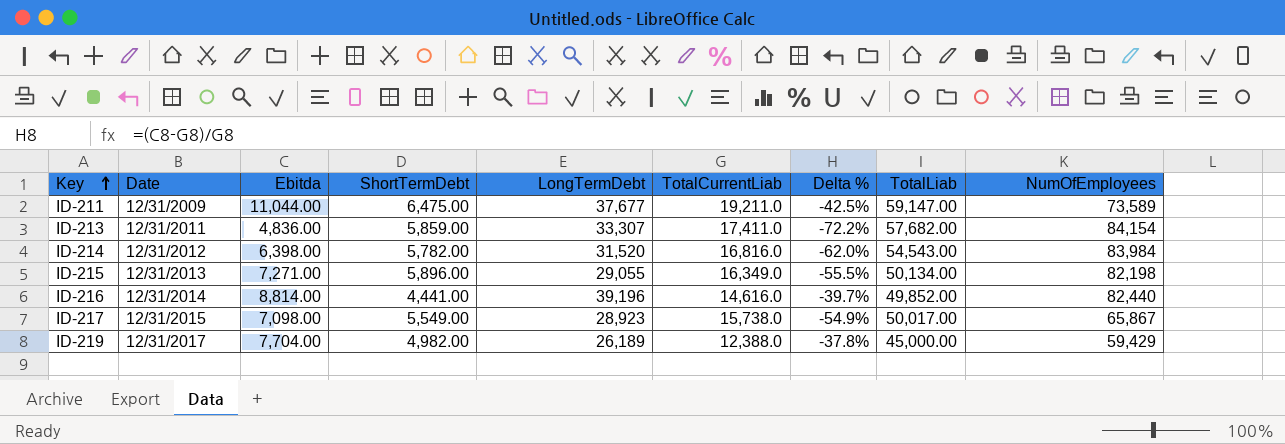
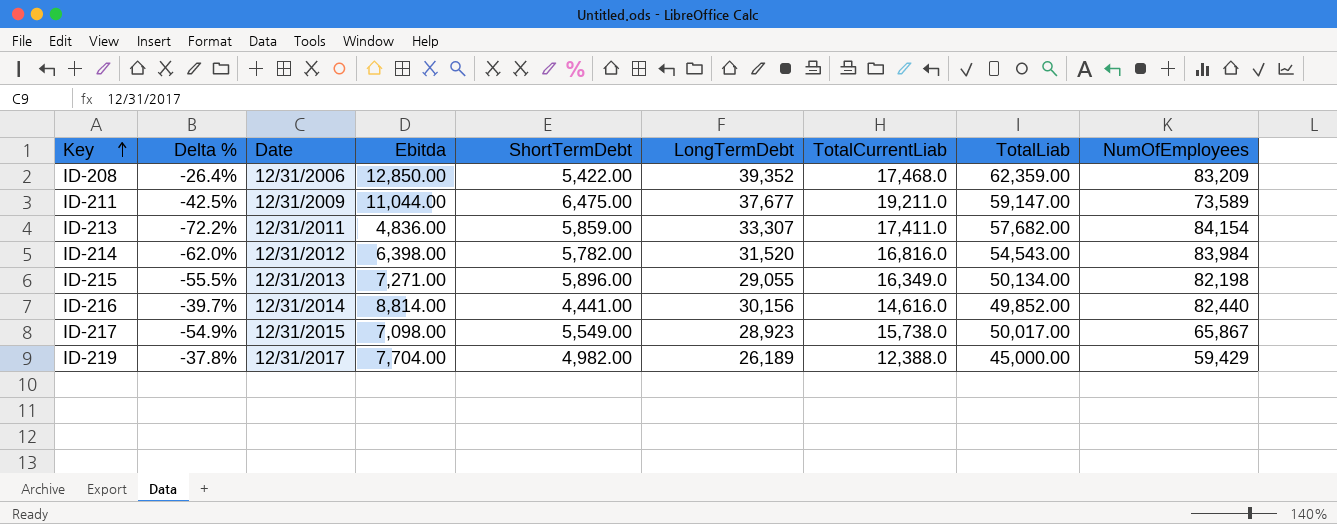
column Delta % | position: 7 -> 2
row ID-208: none -> -26.4% | 12/31/2006 | 12,850.00 | 5,422.00 | 39,352 | 17,468.0 | 62,359.00 | 83,209
ID-216 | LongTermDebt: 39,196 -> 30,156

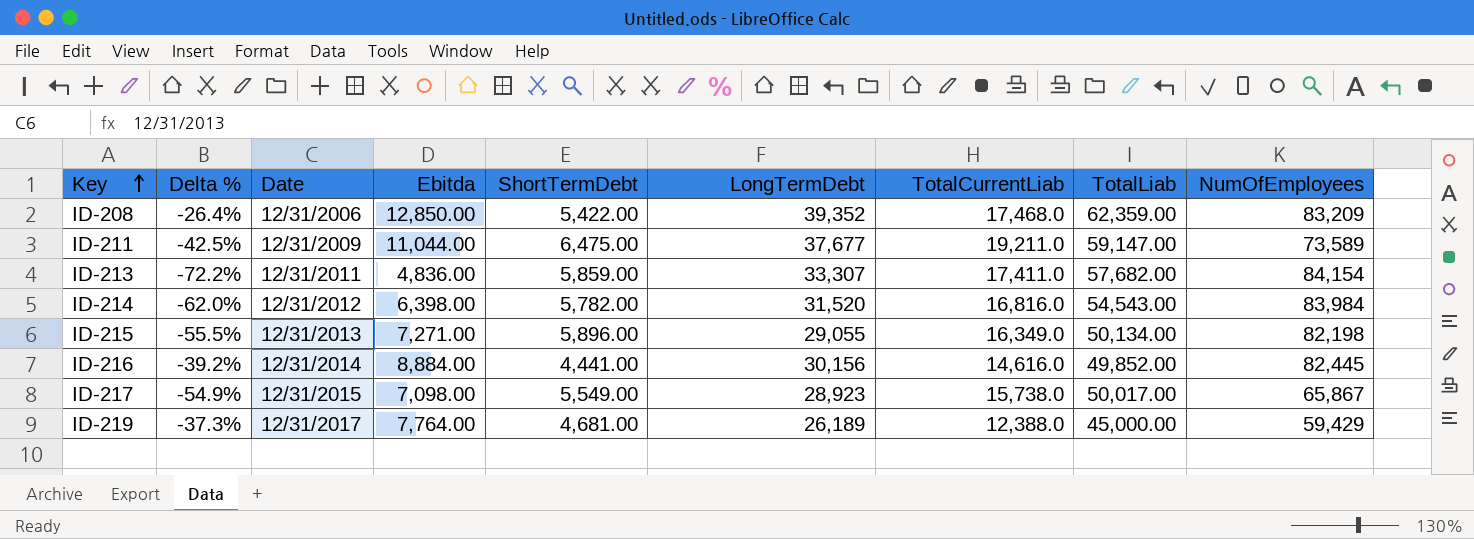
ID-216 | Delta %: -39.7% -> -39.2%
ID-216 | Ebitda: 8,814.00 -> 8,884.00
ID-216 | NumOfEmployees: 82,440 -> 82,445
ID-219 | Delta %: -37.8% -> -37.3%
ID-219 | Ebitda: 7,704.00 -> 7,764.00
ID-219 | ShortTermDebt: 4,982.00 -> 4,681.00

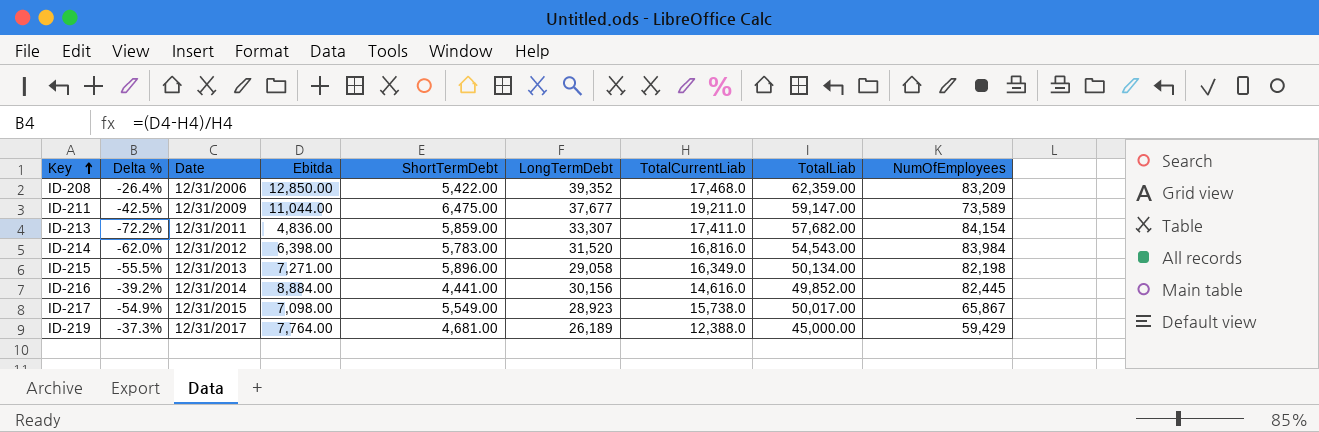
ID-214 | ShortTermDebt: 5,782.00 -> 5,783.00
ID-215 | LongTermDebt: 29,055 -> 29,058

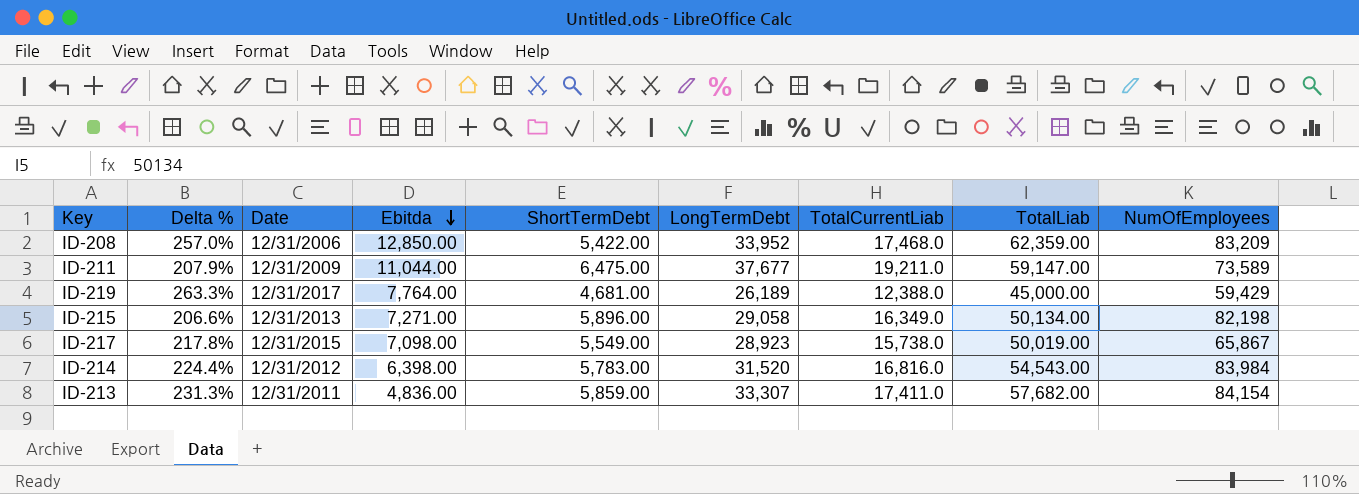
row order: Key ascending -> Ebitda descending
column Delta % | formula: ([Ebitda] - [TotalCurrentLiab]) / [TotalCurrentLiab] -> ([TotalLiab] - [TotalCurrentLiab]) / [TotalCurrentLiab]
row ID-216: -39.2% | 12/31/2014 | 8,884.00 | 4,441.00 | 30,156 | 14,616.0 | 49,852.00 | 82,445 -> none
ID-208 | LongTermDebt: 39,352 -> 33,952
ID-217 | TotalLiab: 50,017.00 -> 50,019.00

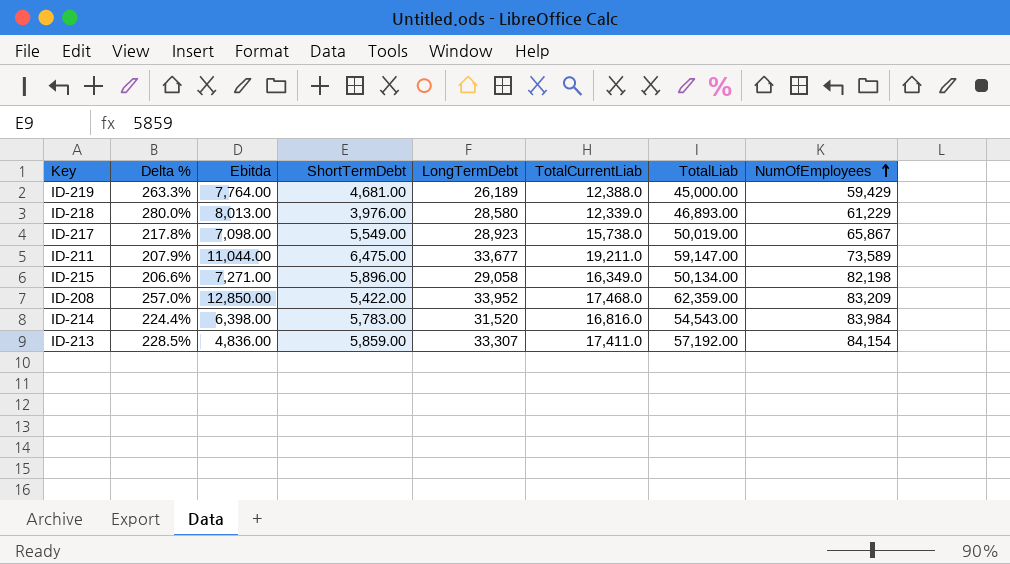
row order: Ebitda descending -> NumOfEmployees ascending
column Date | position: 3 -> none
row ID-218: none -> 280.0% | 8,013.00 | 3,976.00 | 28,580 | 12,339.0 | 46,893.00 | 61,229
ID-211 | LongTermDebt: 37,677 -> 33,677
ID-213 | Delta %: 231.3% -> 228.5%
ID-213 | TotalLiab: 57,682.00 -> 57,192.00

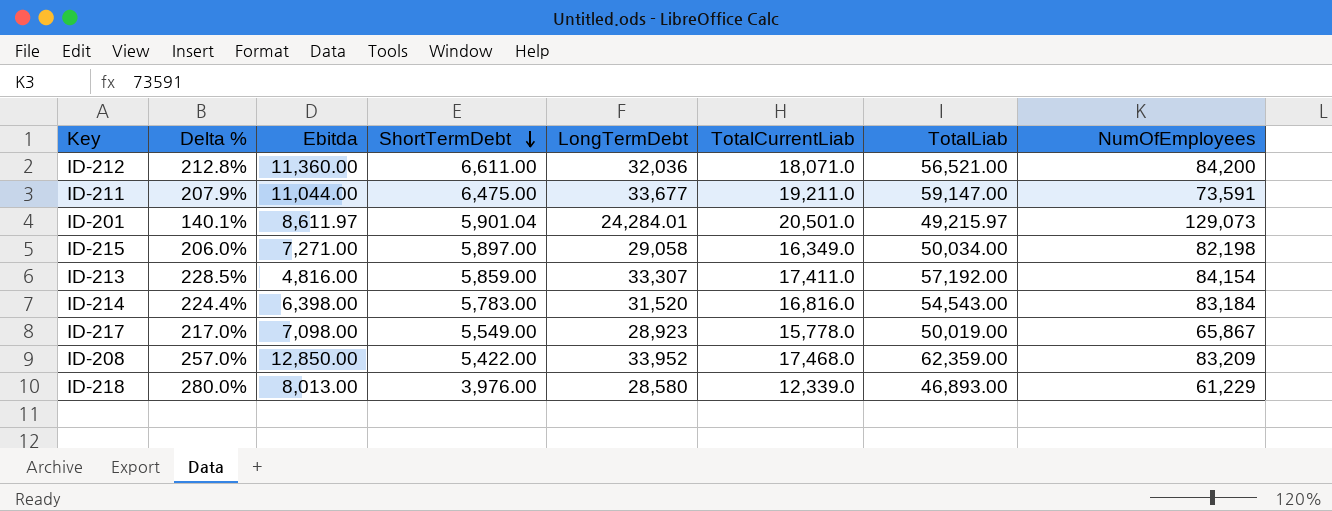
row order: NumOfEmployees ascending -> ShortTermDebt descending
row ID-219: 263.3% | 7,764.00 | 4,681.00 | 26,189 | 12,388.0 | 45,000.00 | 59,429 -> none
row ID-212: none -> 212.8% | 11,360.00 | 6,611.00 | 32,036 | 18,071.0 | 56,521.00 | 84,200
ID-211 | NumOfEmployees: 73,589 -> 73,591
row ID-201: none -> 140.1% | 8,611.97 | 5,901.04 | 24,284.01 | 20,501.0 | 49,215.97 | 129,073
ID-215 | Delta %: 206.6% -> 206.0%
ID-215 | ShortTermDebt: 5,896.00 -> 5,897.00
ID-215 | TotalLiab: 50,134.00 -> 50,034.00
ID-213 | Ebitda: 4,836.00 -> 4,816.00
ID-214 | NumOfEmployees: 83,984 -> 83,184
ID-217 | Delta %: 217.8% -> 217.0%
ID-217 | TotalCurrentLiab: 15,738.0 -> 15,778.0

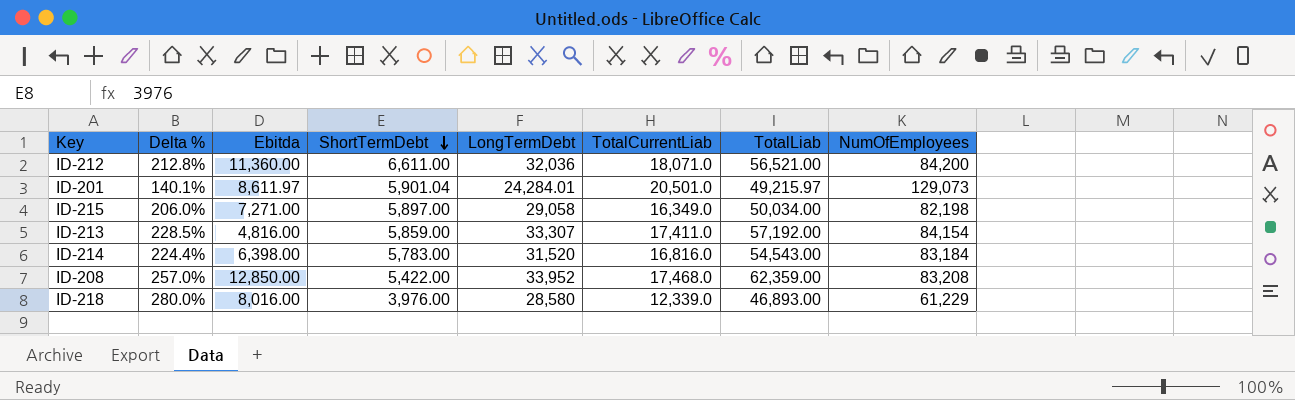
row ID-211: 207.9% | 11,044.00 | 6,475.00 | 33,677 | 19,211.0 | 59,147.00 | 73,591 -> none
row ID-217: 217.0% | 7,098.00 | 5,549.00 | 28,923 | 15,778.0 | 50,019.00 | 65,867 -> none
ID-208 | NumOfEmployees: 83,209 -> 83,208
ID-218 | Ebitda: 8,013.00 -> 8,016.00

